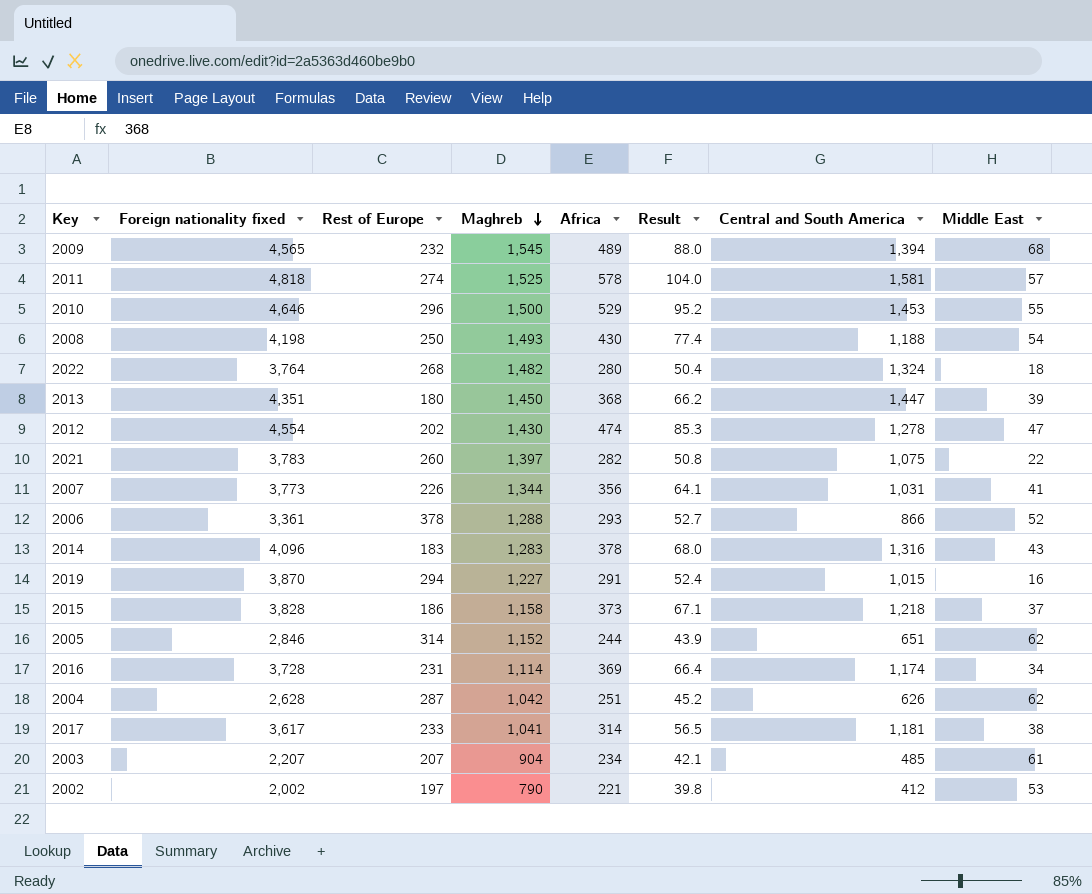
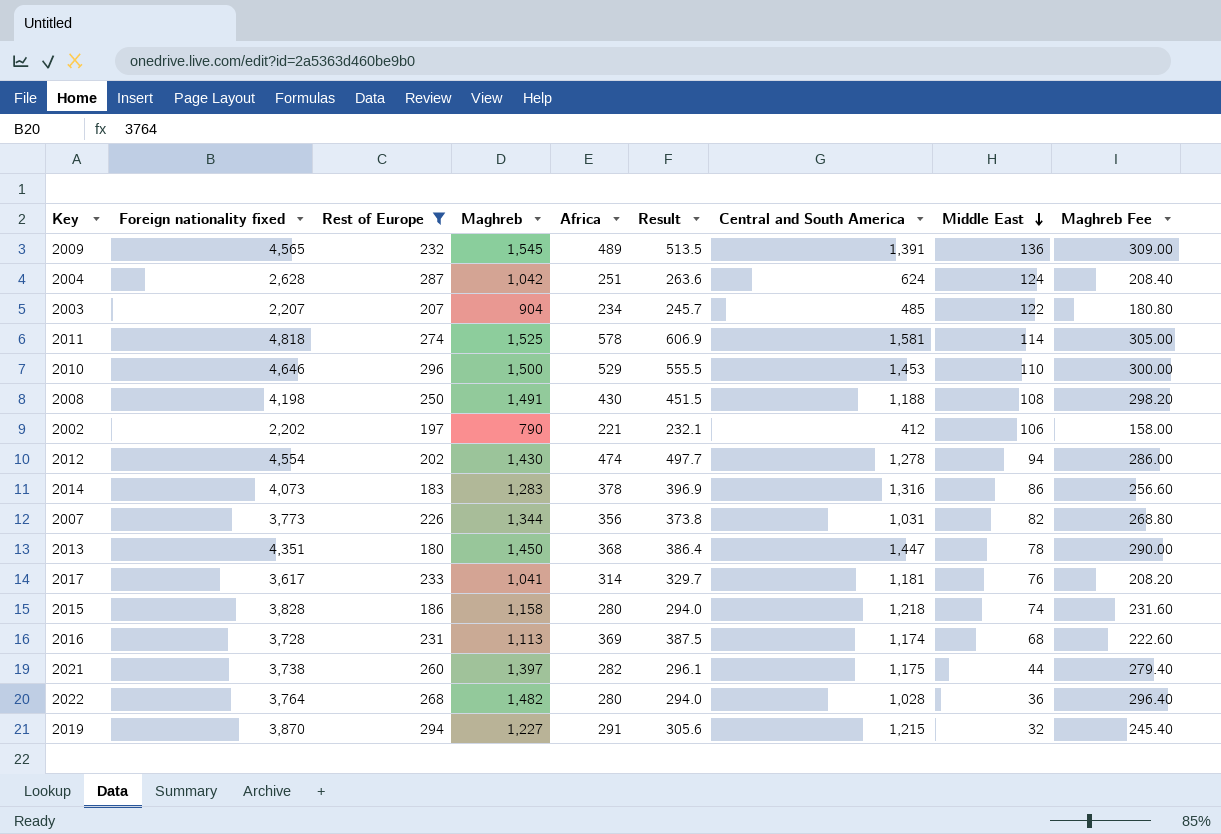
filter: none -> Rest of Europe <= 296
row order: Maghreb descending -> Middle East descending
column Result | formula: [Africa] * 0.18 -> [Africa] * 1.05
column Maghreb Fee | formula: none -> [Maghreb] * 0.2
2009 | Central and South America: 1,394 -> 1,391
2009 | Middle East: 68 -> 136
2004 | Central and South America: 626 -> 624
2004 | Middle East: 62 -> 124
2003 | Middle East: 61 -> 122
2011 | Middle East: 57 -> 114
2010 | Middle East: 55 -> 110
2008 | Maghreb: 1,493 -> 1,491
2008 | Middle East: 54 -> 108
2002 | Foreign nationality fixed: 2,002 -> 2,202
2002 | Middle East: 53 -> 106
2012 | Middle East: 47 -> 94
2014 | Foreign nationality fixed: 4,096 -> 4,073
2014 | Middle East: 43 -> 86
2007 | Middle East: 41 -> 82
2013 | Middle East: 39 -> 78
2017 | Middle East: 38 -> 76
2015 | Africa: 373 -> 280
2015 | Middle East: 37 -> 74
2016 | Maghreb: 1,114 -> 1,113
2016 | Middle East: 34 -> 68
2021 | Foreign nationality fixed: 3,783 -> 3,738
2021 | Central and South America: 1,075 -> 1,175
2021 | Middle East: 22 -> 44
2022 | Central and South America: 1,324 -> 1,028
2022 | Middle East: 18 -> 36
2019 | Central and South America: 1,015 -> 1,215
2019 | Middle East: 16 -> 32

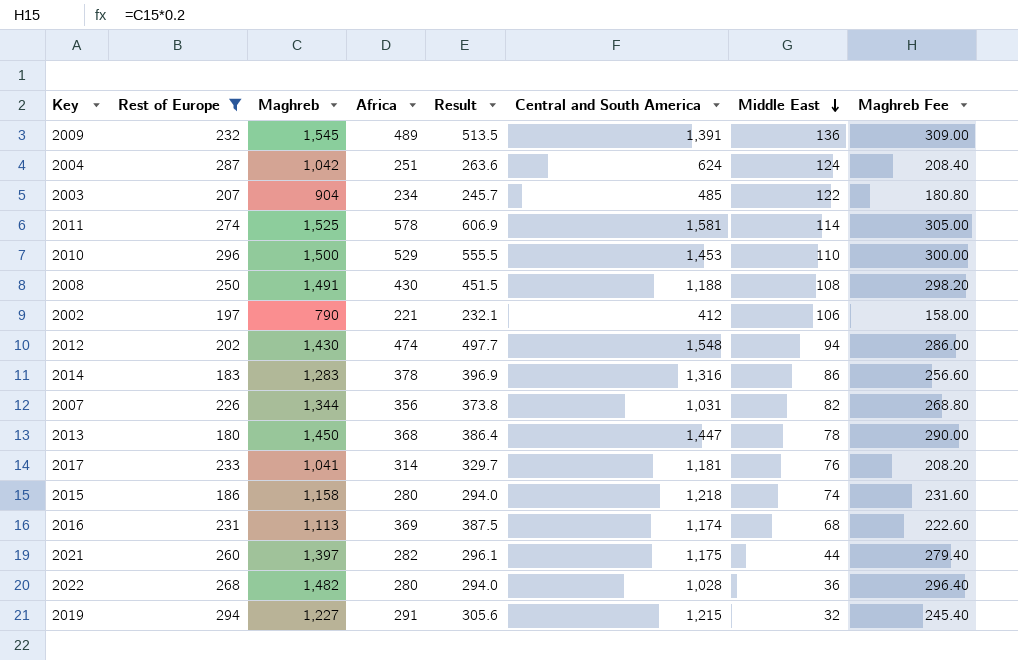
column Foreign nationality fixed | position: 2 -> none
2012 | Central and South America: 1,278 -> 1,548

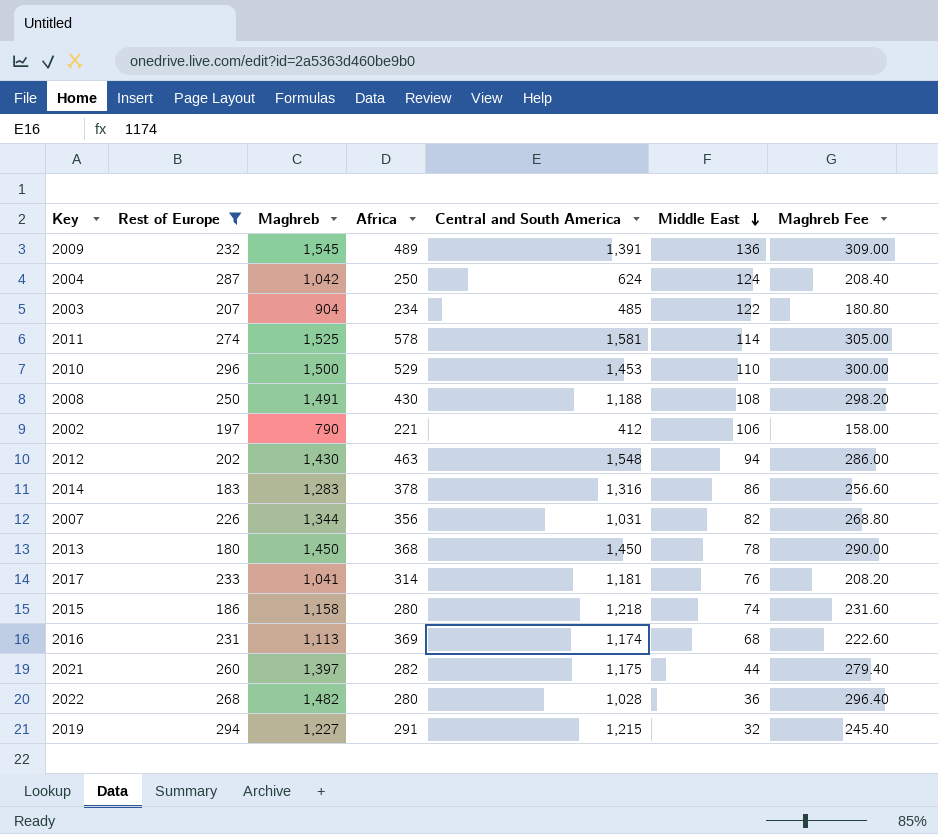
column Result | formula: [Africa] * 1.05 -> none
2004 | Africa: 251 -> 250
2012 | Africa: 474 -> 463
2013 | Central and South America: 1,447 -> 1,450

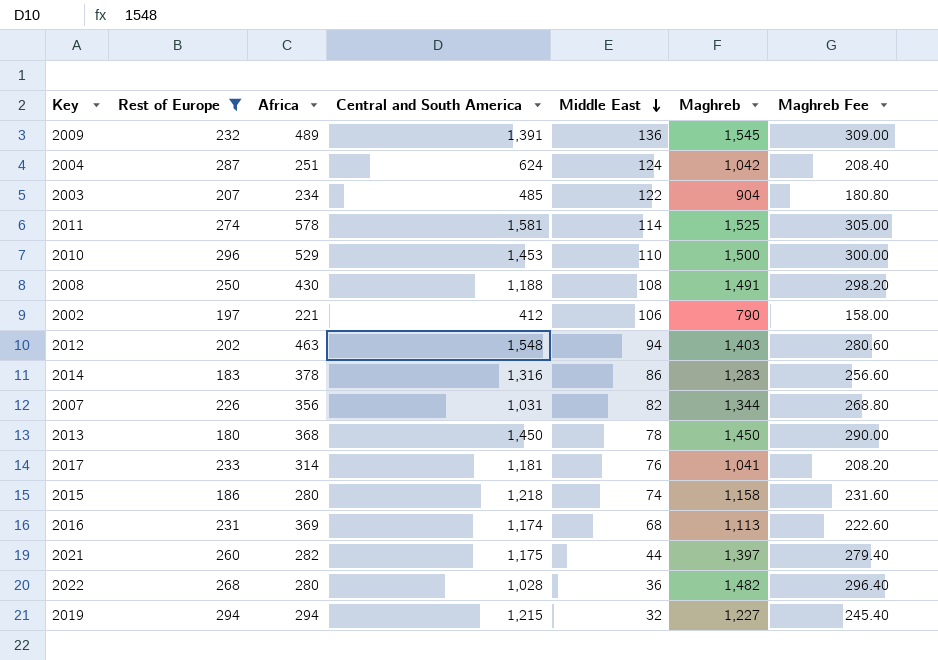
column Maghreb | position: 3 -> 6
2004 | Africa: 250 -> 251
2012 | Maghreb: 1,430 -> 1,403
2012 | Maghreb Fee: 286.00 -> 280.60
2019 | Africa: 291 -> 294

